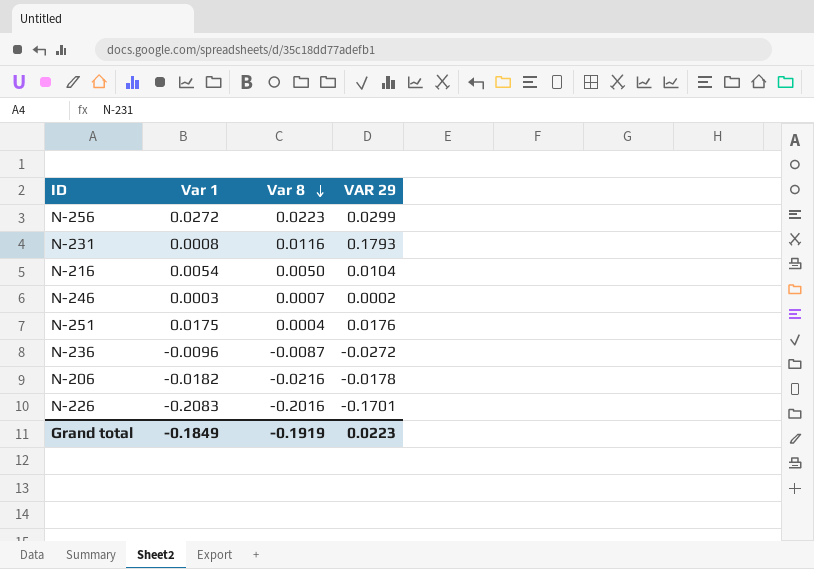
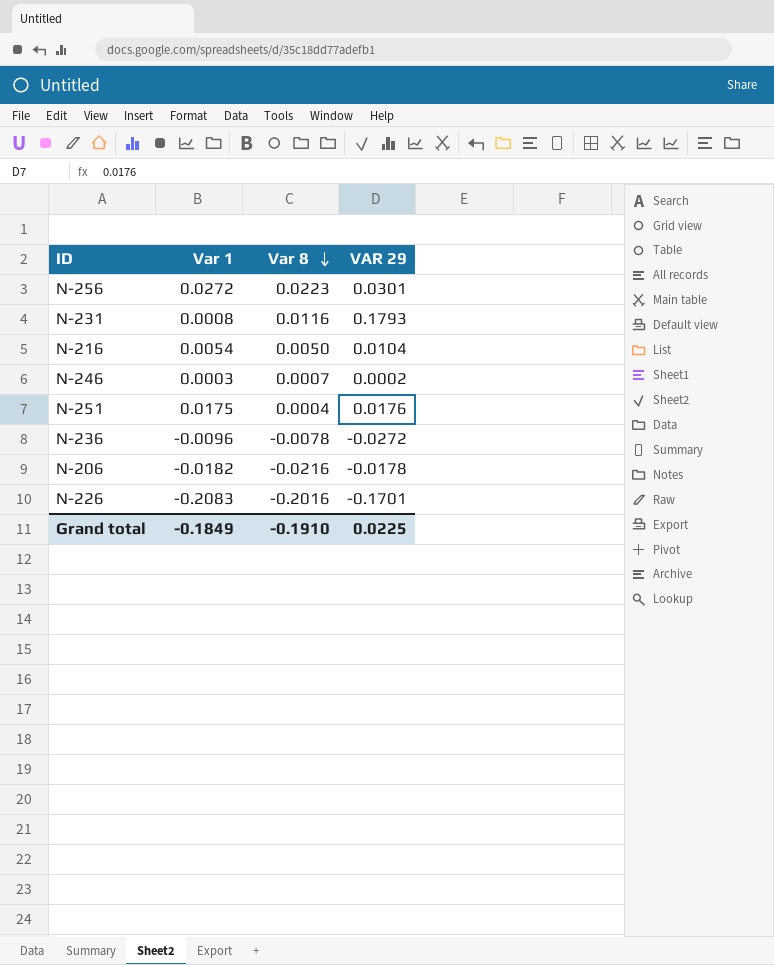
N-256 | VAR 29: 0.0299 -> 0.0301
N-236 | Var 8: -0.0087 -> -0.0078
Grand total | Var 8: -0.1919 -> -0.1910
Grand total | VAR 29: 0.0223 -> 0.0225

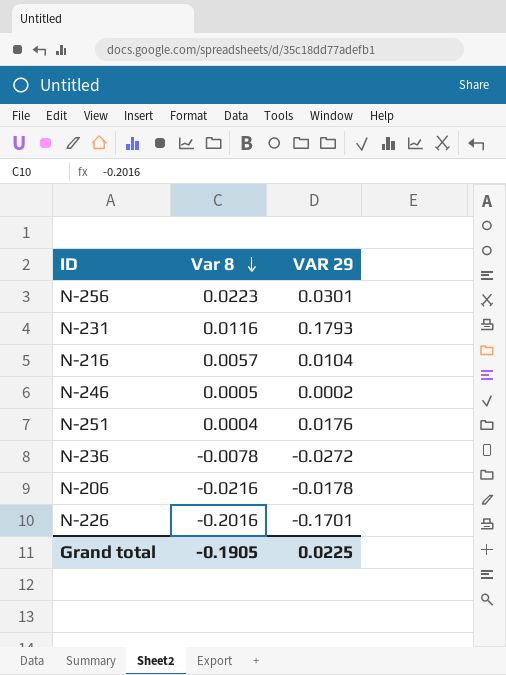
column Var 1 | position: 2 -> none
N-216 | Var 8: 0.0050 -> 0.0057
N-246 | Var 8: 0.0007 -> 0.0005
Grand total | Var 8: -0.1910 -> -0.1905

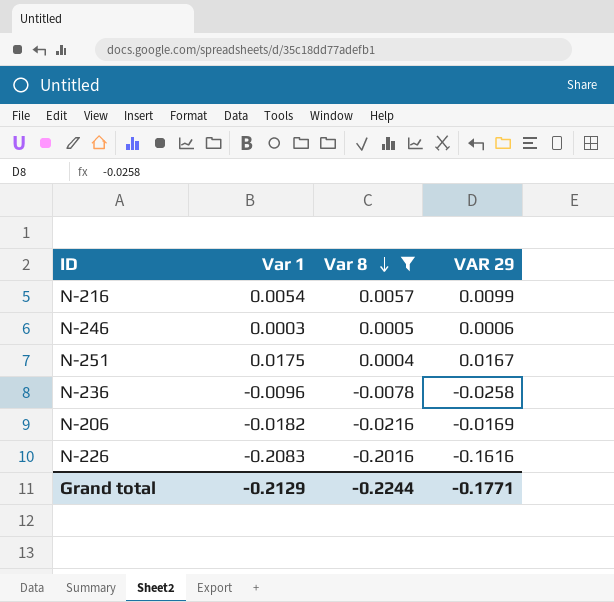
filter: none -> Var 8 <= 0.0057
column Var 1 | position: none -> 2
N-216 | VAR 29: 0.0104 -> 0.0099
N-246 | VAR 29: 0.0002 -> 0.0006
N-251 | VAR 29: 0.0176 -> 0.0167
N-236 | VAR 29: -0.0272 -> -0.0258
N-206 | VAR 29: -0.0178 -> -0.0169
N-226 | VAR 29: -0.1701 -> -0.1616
Grand total | Var 8: -0.1905 -> -0.2244
Grand total | VAR 29: 0.0225 -> -0.1771

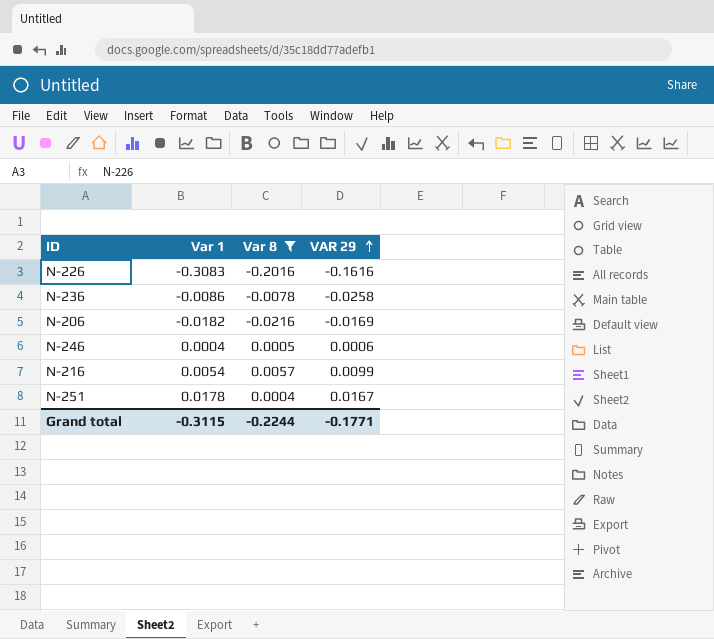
row order: Var 8 descending -> VAR 29 ascending
N-226 | Var 1: -0.2083 -> -0.3083
N-236 | Var 1: -0.0096 -> -0.0086
N-246 | Var 1: 0.0003 -> 0.0004
N-251 | Var 1: 0.0175 -> 0.0178
Grand total | Var 1: -0.2129 -> -0.3115

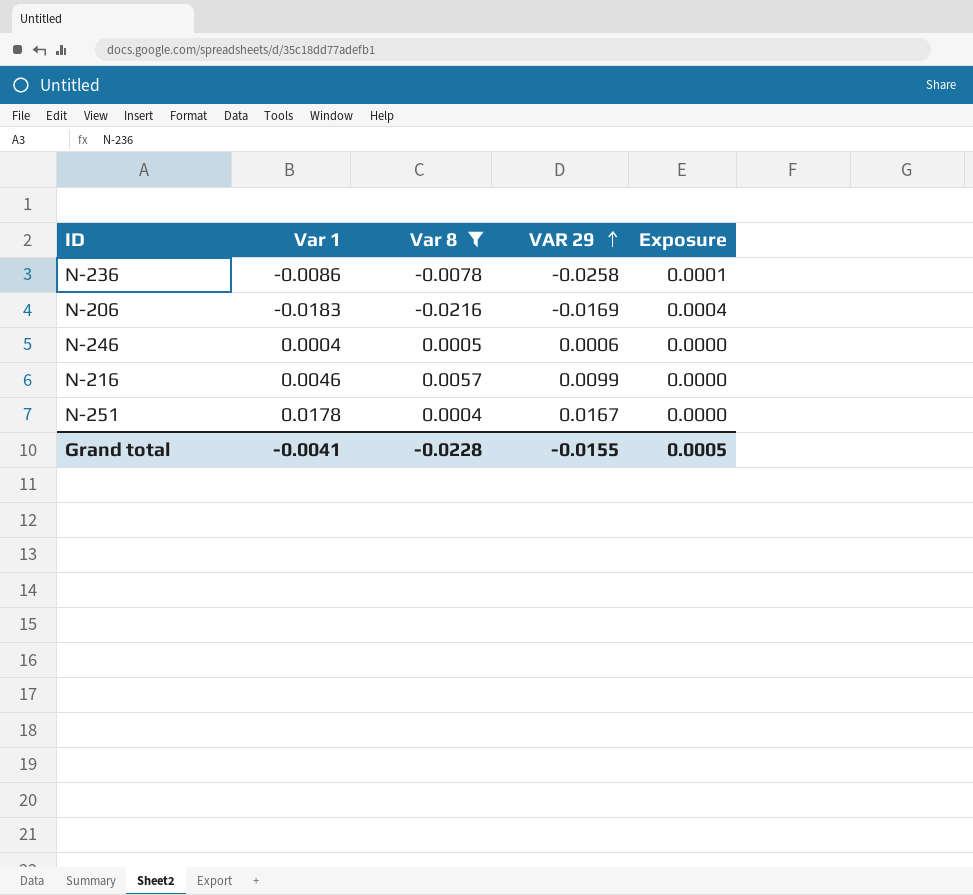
column Exposure | formula: none -> [Var 1] * [Var 8]
row N-226: -0.3083 | -0.2016 | -0.1616 -> none
N-206 | Var 1: -0.0182 -> -0.0183
N-216 | Var 1: 0.0054 -> 0.0046
Grand total | Var 1: -0.3115 -> -0.0041
Grand total | Var 8: -0.2244 -> -0.0228
Grand total | VAR 29: -0.1771 -> -0.0155

